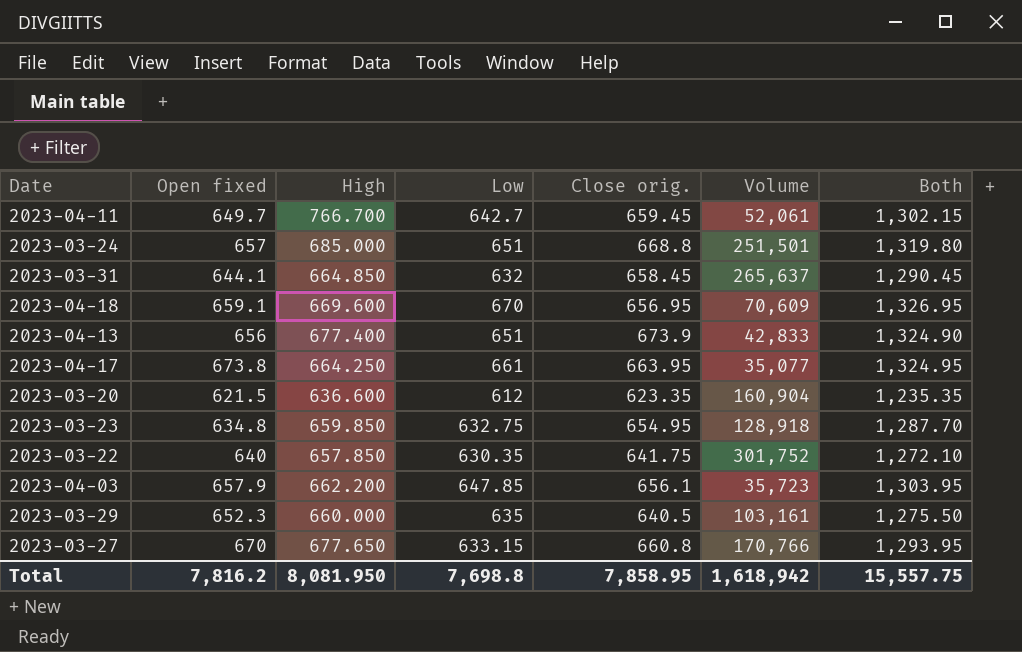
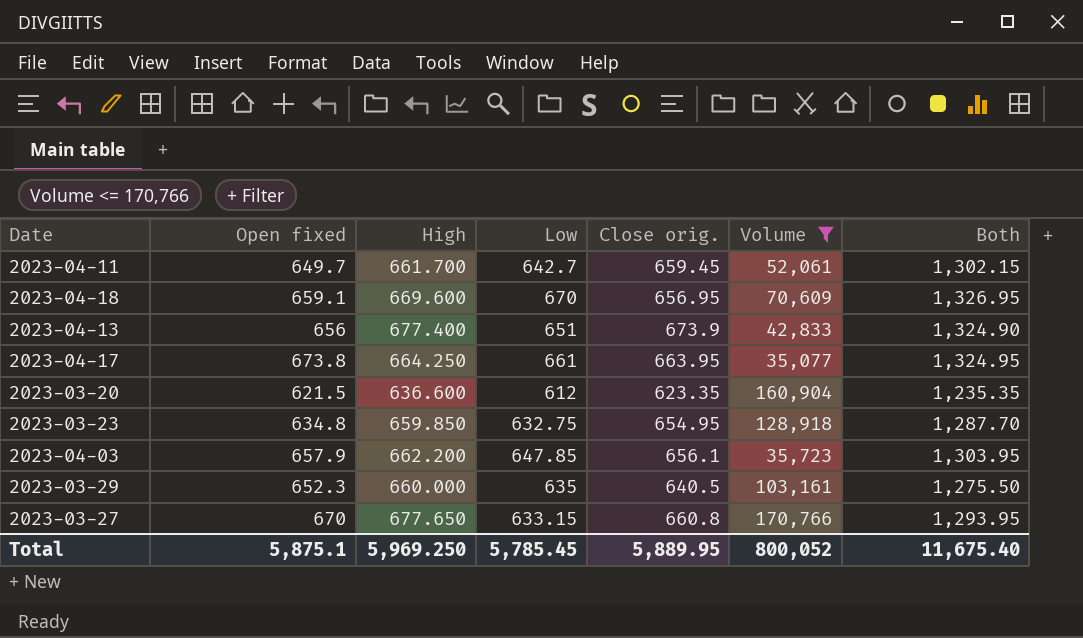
filter: none -> Volume <= 170,766
2023-04-11 | High: 766.700 -> 661.700
Total | Open fixed: 7,816.2 -> 5,875.1
Total | High: 8,081.950 -> 5,969.250
Total | Low: 7,698.8 -> 5,785.45
Total | Close orig.: 7,858.95 -> 5,889.95
Total | Volume: 1,618,942 -> 800,052
Total | Both: 15,557.75 -> 11,675.40

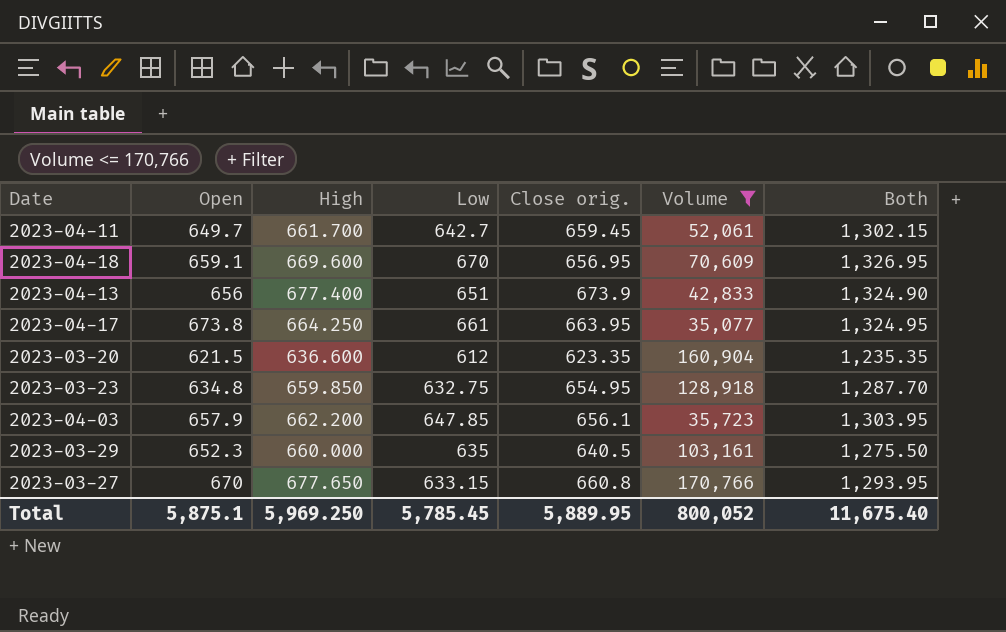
column name: Open fixed -> Open

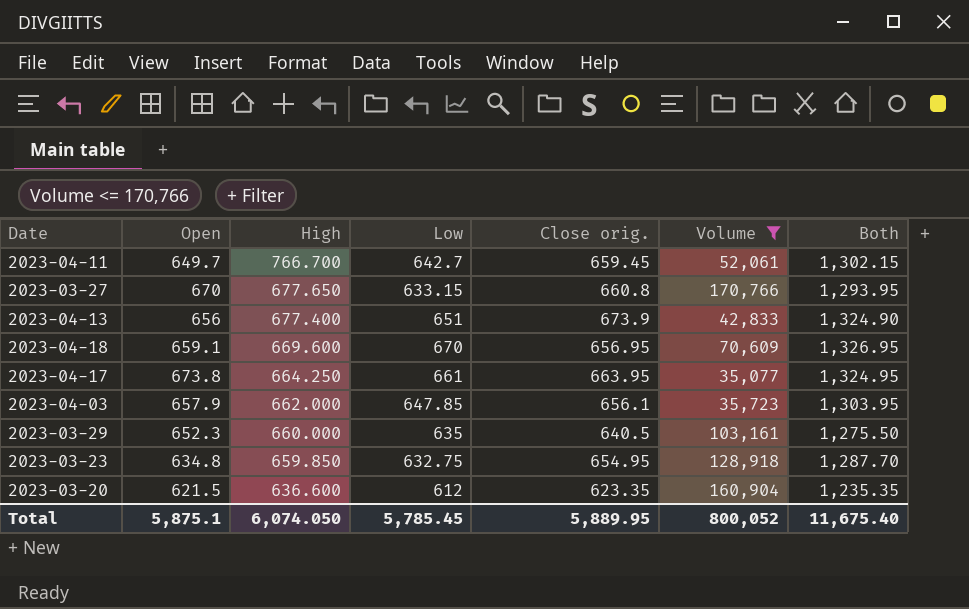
row order: none -> High descending
2023-04-11 | High: 661.700 -> 766.700
2023-04-03 | High: 662.200 -> 662.000
Total | High: 5,969.250 -> 6,074.050

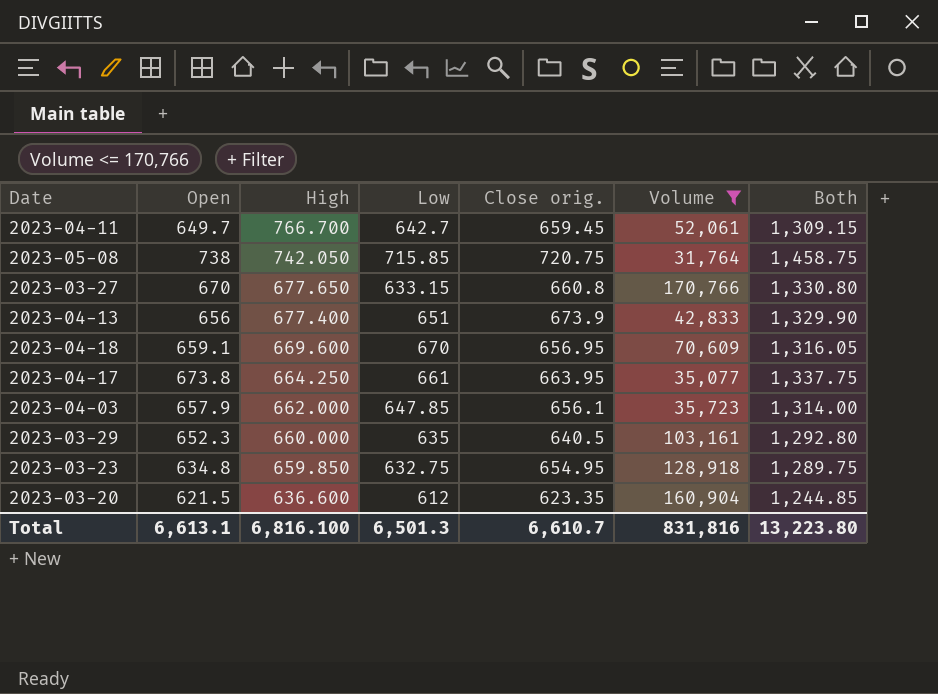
column Both | formula: [Low] + [Close orig.] -> [Open] + [Close orig.]
row 2023-05-08: none -> 738 | 742.050 | 715.85 | 720.75 | 31,764 | 1,458.75
Total | Open: 5,875.1 -> 6,613.1
Total | High: 6,074.050 -> 6,816.100
Total | Low: 5,785.45 -> 6,501.3
Total | Close orig.: 5,889.95 -> 6,610.7
Total | Volume: 800,052 -> 831,816
Total | Both: 11,675.40 -> 13,223.80

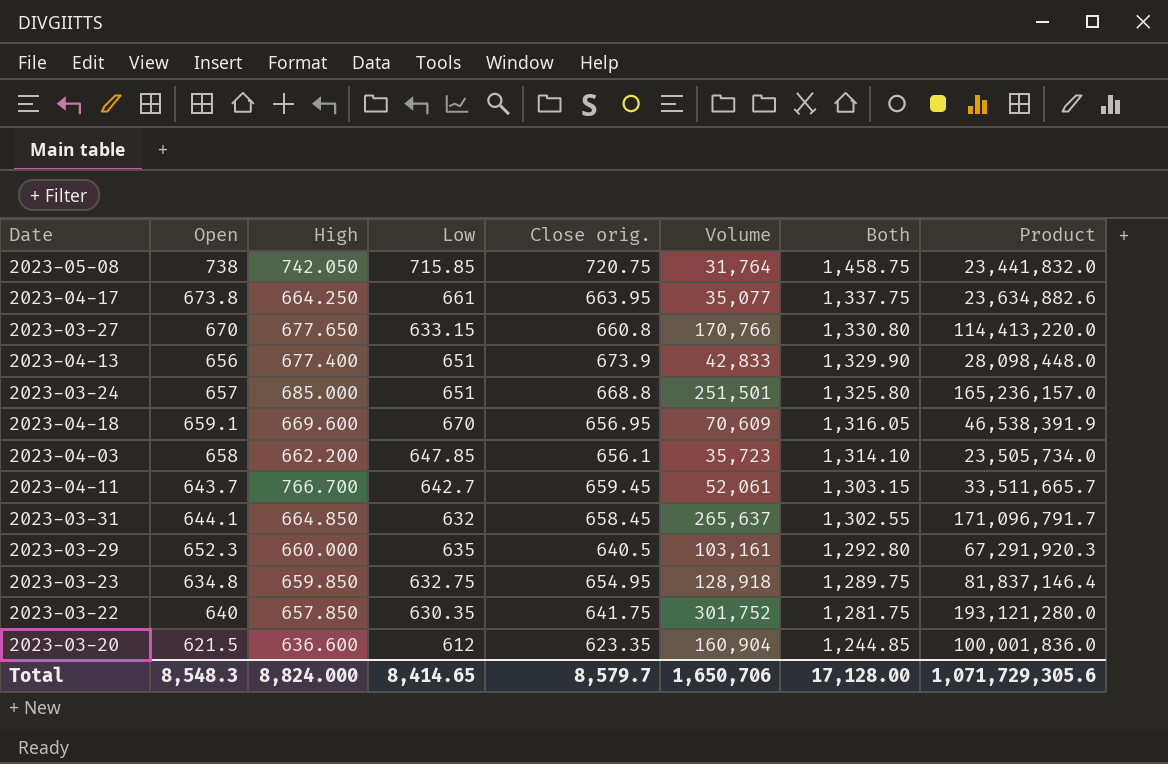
filter: Volume <= 170,766 -> none
row order: High descending -> Both descending
column Product | formula: none -> [Open] * [Volume]
2023-04-03 | Open: 657.9 -> 658
2023-04-03 | High: 662.000 -> 662.200
2023-04-03 | Both: 1,314.00 -> 1,314.10
2023-04-11 | Open: 649.7 -> 643.7
2023-04-11 | Both: 1,309.15 -> 1,303.15
Total | Open: 6,613.1 -> 8,548.3
Total | High: 6,816.100 -> 8,824.000
Total | Low: 6,501.3 -> 8,414.65
Total | Close orig.: 6,610.7 -> 8,579.7
Total | Volume: 831,816 -> 1,650,706
Total | Both: 13,223.80 -> 17,128.00

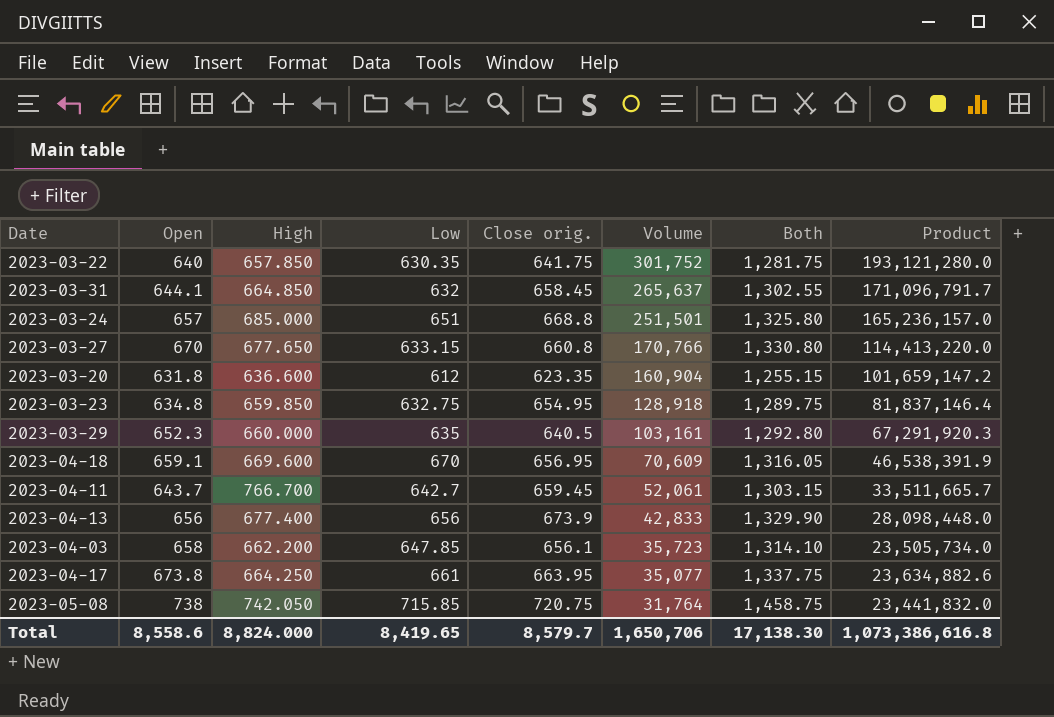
row order: Both descending -> Volume descending
2023-03-20 | Open: 621.5 -> 631.8
2023-03-20 | Both: 1,244.85 -> 1,255.15
2023-03-20 | Product: 100,001,836.0 -> 101,659,147.2
2023-04-13 | Low: 651 -> 656
Total | Open: 8,548.3 -> 8,558.6
Total | Low: 8,414.65 -> 8,419.65
Total | Both: 17,128.00 -> 17,138.30
Total | Product: 1,071,729,305.6 -> 1,073,386,616.8

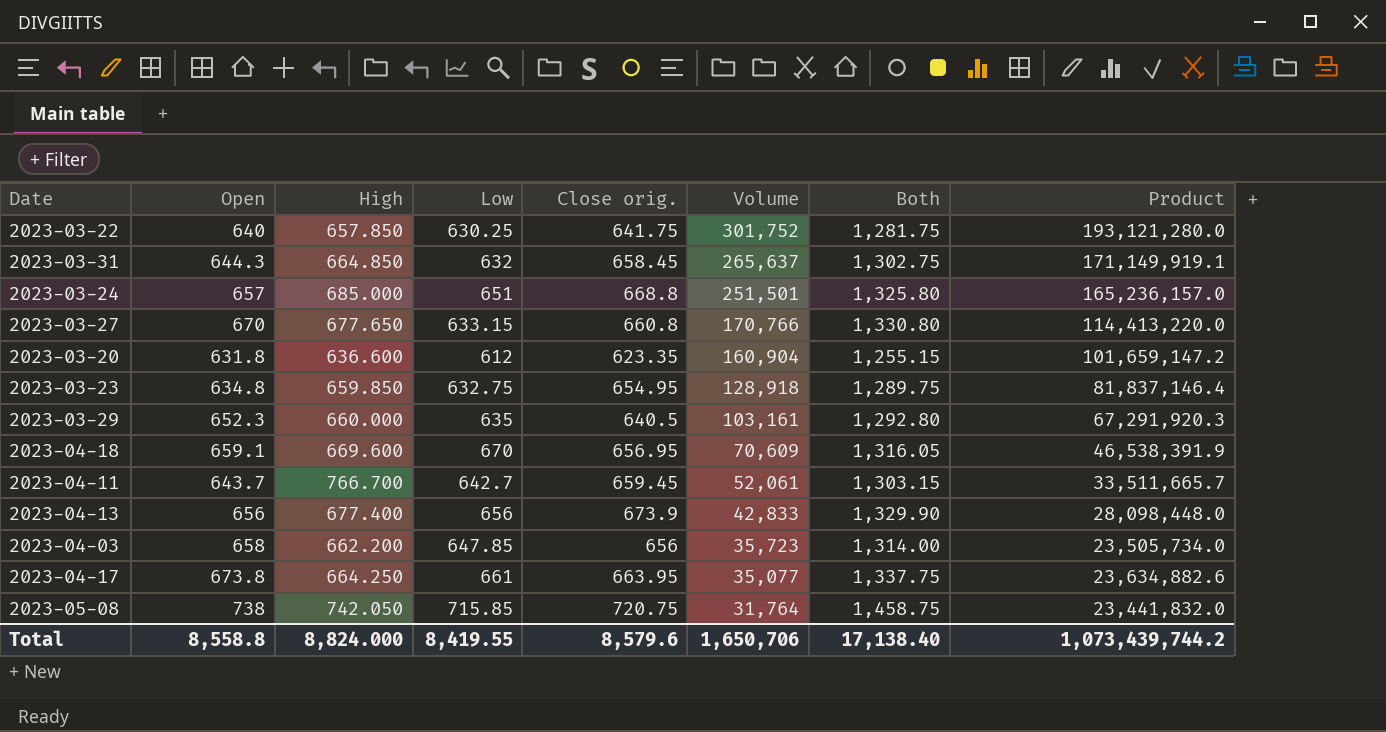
2023-03-22 | Low: 630.35 -> 630.25
2023-03-31 | Open: 644.1 -> 644.3
2023-03-31 | Both: 1,302.55 -> 1,302.75
2023-03-31 | Product: 171,096,791.7 -> 171,149,919.1
2023-04-03 | Close orig.: 656.1 -> 656
2023-04-03 | Both: 1,314.10 -> 1,314.00
Total | Open: 8,558.6 -> 8,558.8
Total | Low: 8,419.65 -> 8,419.55
Total | Close orig.: 8,579.7 -> 8,579.6
Total | Both: 17,138.30 -> 17,138.40
Total | Product: 1,073,386,616.8 -> 1,073,439,744.2

